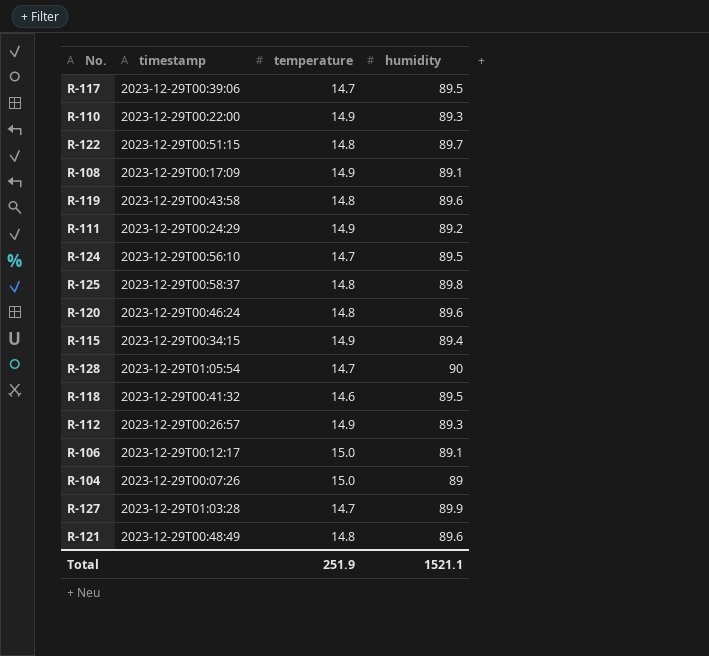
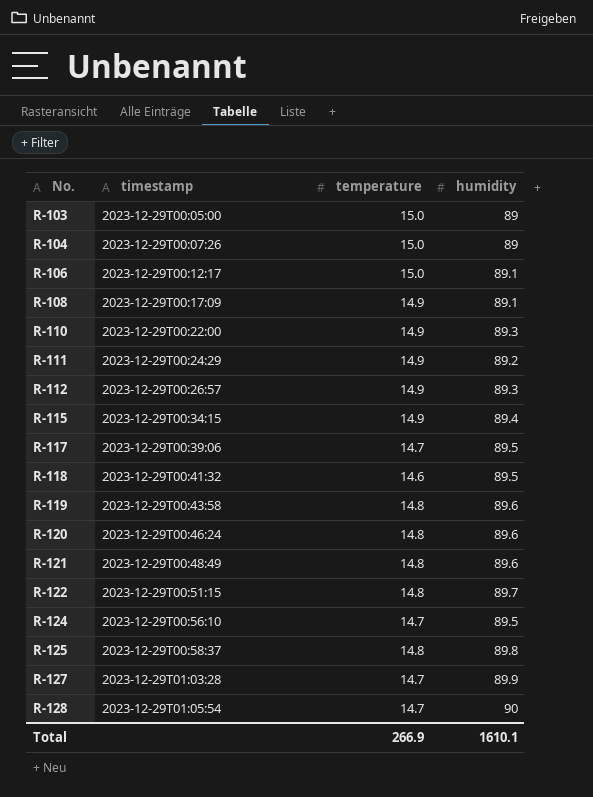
row order: none -> No. ascending
row R-103: none -> 2023-12-29T00:05:00 | 15.0 | 89
Total | temperature: 251.9 -> 266.9
Total | humidity: 1521.1 -> 1610.1

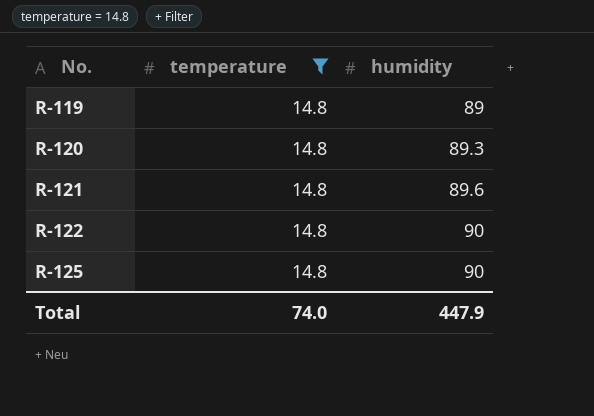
filter: none -> temperature = 14.8
column timestamp | position: 2 -> none
R-119 | humidity: 89.6 -> 89
R-120 | humidity: 89.6 -> 89.3
R-122 | humidity: 89.7 -> 90
R-125 | humidity: 89.8 -> 90
Total | temperature: 266.9 -> 74.0
Total | humidity: 1610.1 -> 447.9

